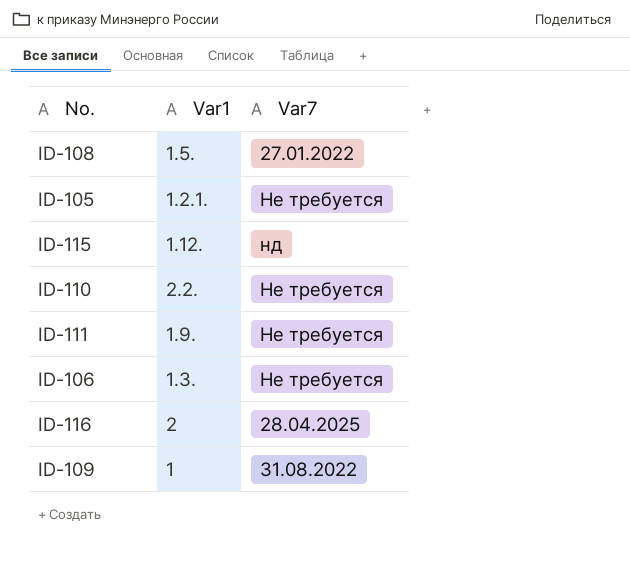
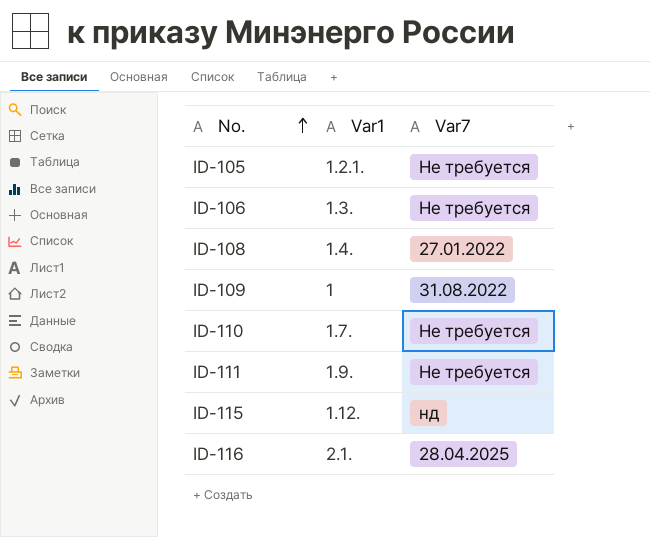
row order: none -> No. ascending
ID-108 | Var1: 1.5. -> 1.4.
ID-110 | Var1: 2.2. -> 1.7.
ID-116 | Var1: 2 -> 2.1.

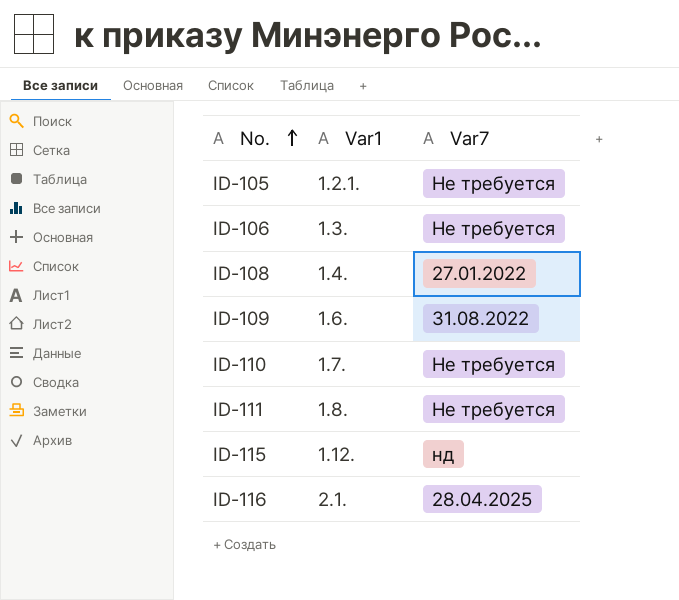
ID-109 | Var1: 1 -> 1.6.
ID-111 | Var1: 1.9. -> 1.8.

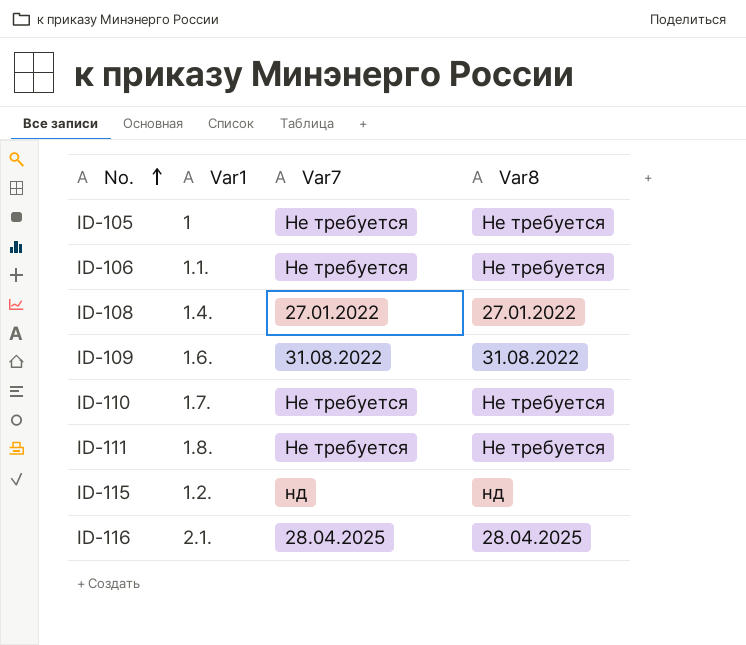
column Var8 | position: none -> 4
ID-105 | Var1: 1.2.1. -> 1
ID-106 | Var1: 1.3. -> 1.1.
ID-115 | Var1: 1.12. -> 1.2.

